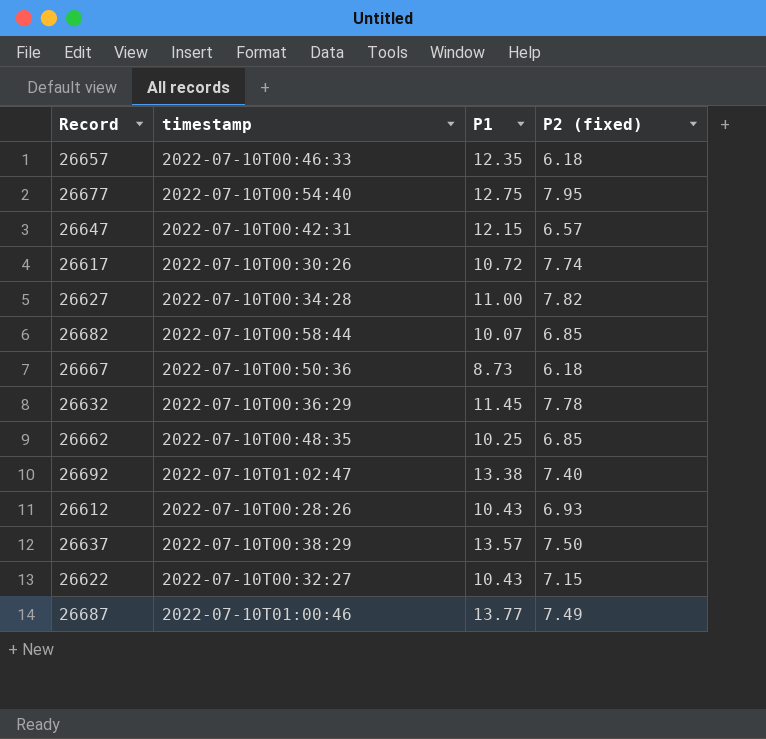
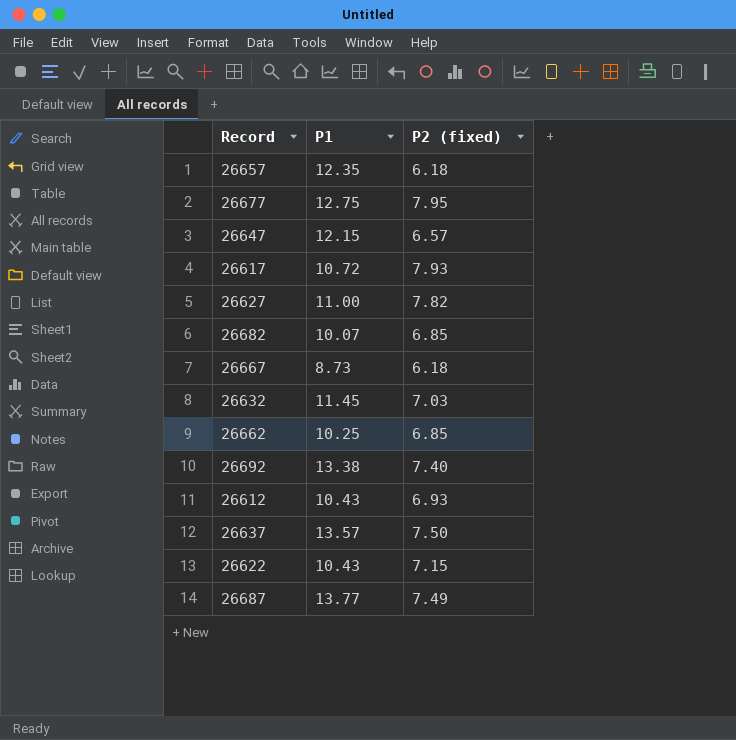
column timestamp | position: 2 -> none
26617 | P2 (fixed): 7.74 -> 7.93
26632 | P2 (fixed): 7.78 -> 7.03

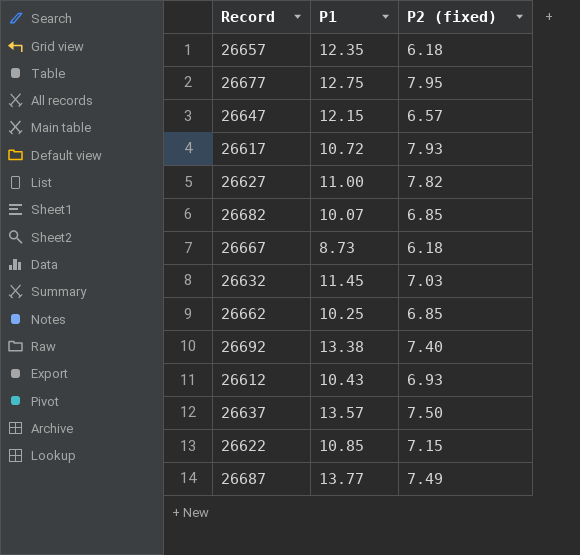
26622 | P1: 10.43 -> 10.85

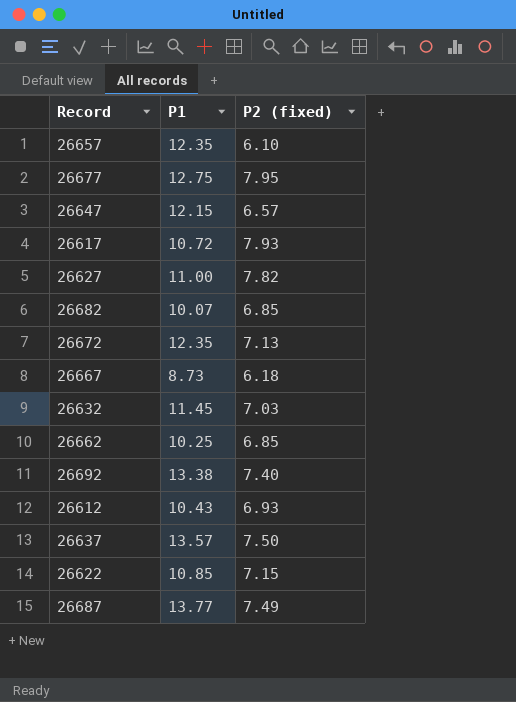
26657 | P2 (fixed): 6.18 -> 6.10
row 26672: none -> 12.35 | 7.13

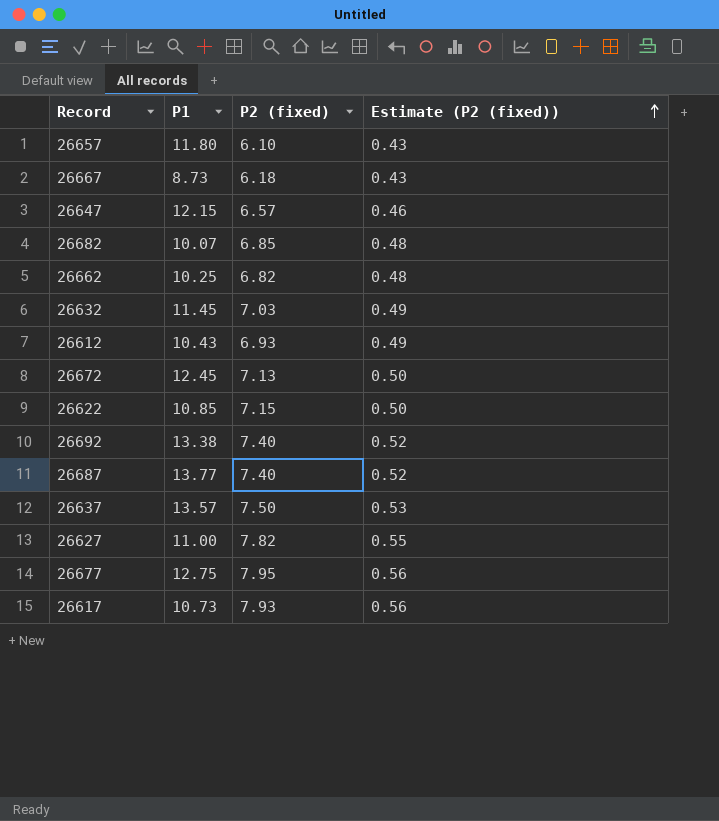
row order: none -> Estimate (P2 (fixed)) ascending
column Estimate (P2 (fixed)) | formula: none -> [P2 (fixed)] * 0.07
26657 | P1: 12.35 -> 11.80
26662 | P2 (fixed): 6.85 -> 6.82
26672 | P1: 12.35 -> 12.45
26687 | P2 (fixed): 7.49 -> 7.40
26617 | P1: 10.72 -> 10.73

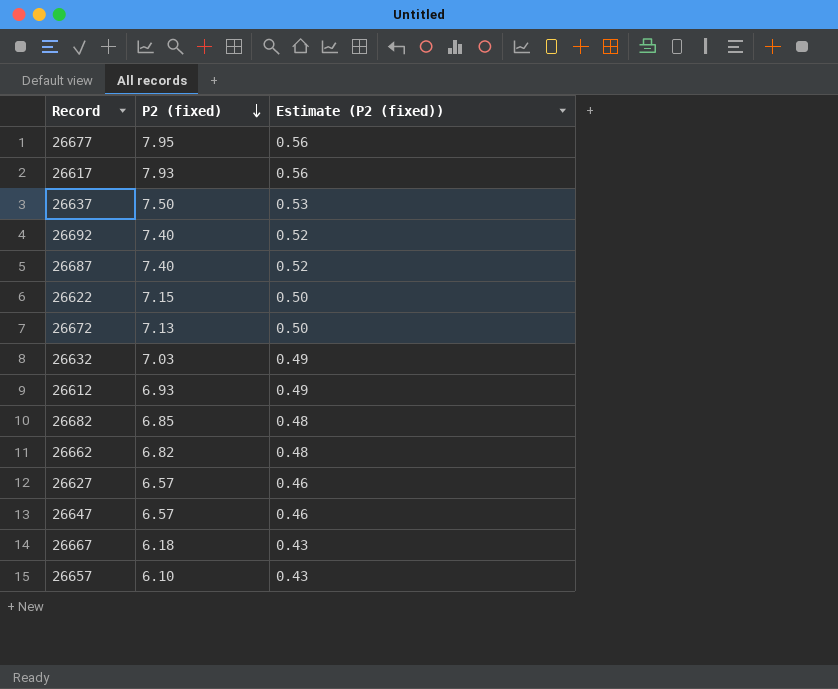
row order: Estimate (P2 (fixed)) ascending -> P2 (fixed) descending
column P1 | position: 2 -> none
26627 | P2 (fixed): 7.82 -> 6.57
26627 | Estimate (P2 (fixed)): 0.55 -> 0.46

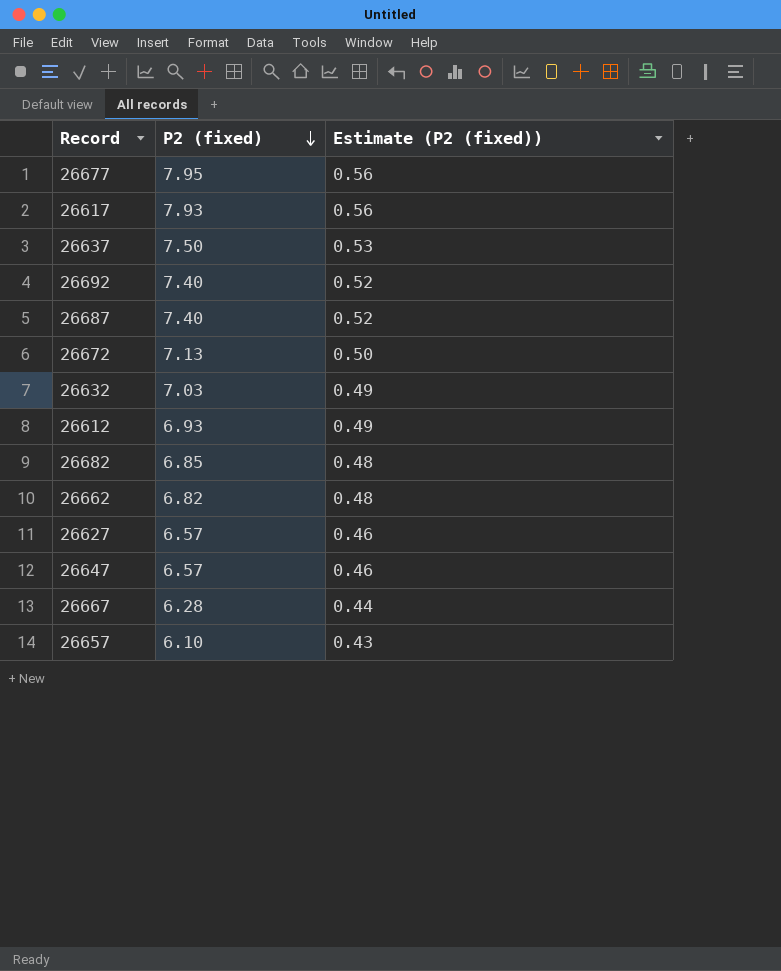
row 26622: 7.15 | 0.50 -> none
26667 | P2 (fixed): 6.18 -> 6.28
26667 | Estimate (P2 (fixed)): 0.43 -> 0.44

